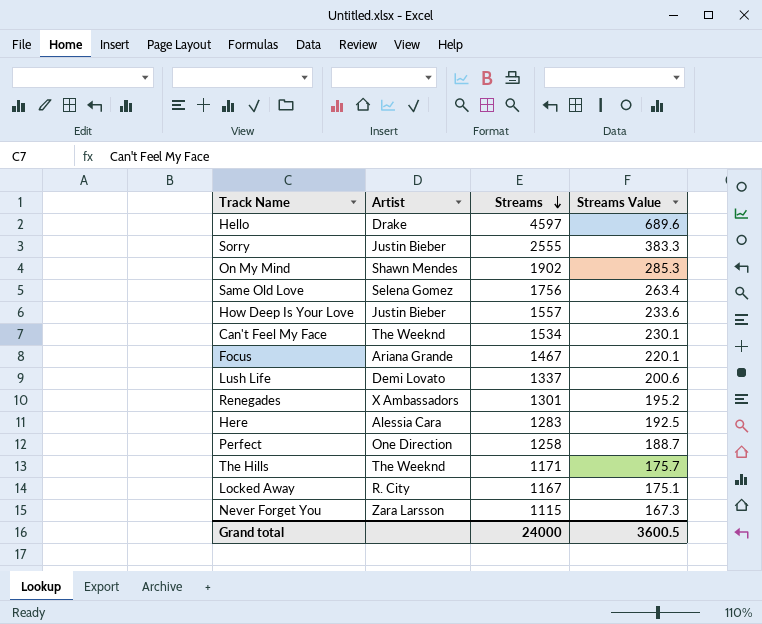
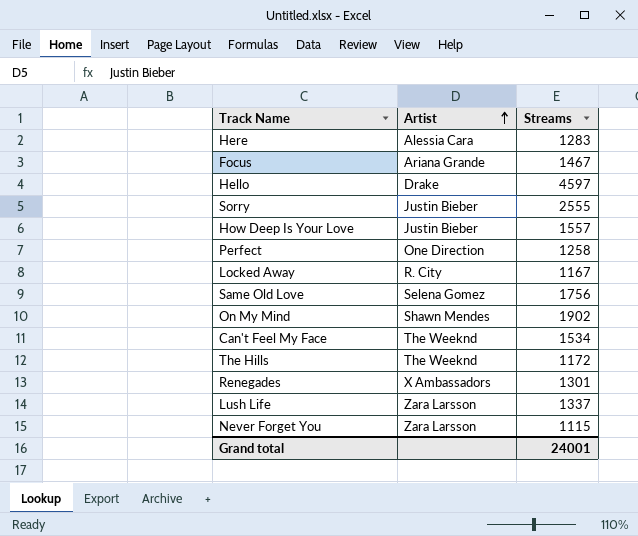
row order: Streams descending -> Artist ascending
column Streams Value | formula: [Streams] * 0.15 -> none
The Hills | Streams: 1171 -> 1172
Lush Life | Artist: Demi Lovato -> Zara Larsson
Grand total | Streams: 24000 -> 24001

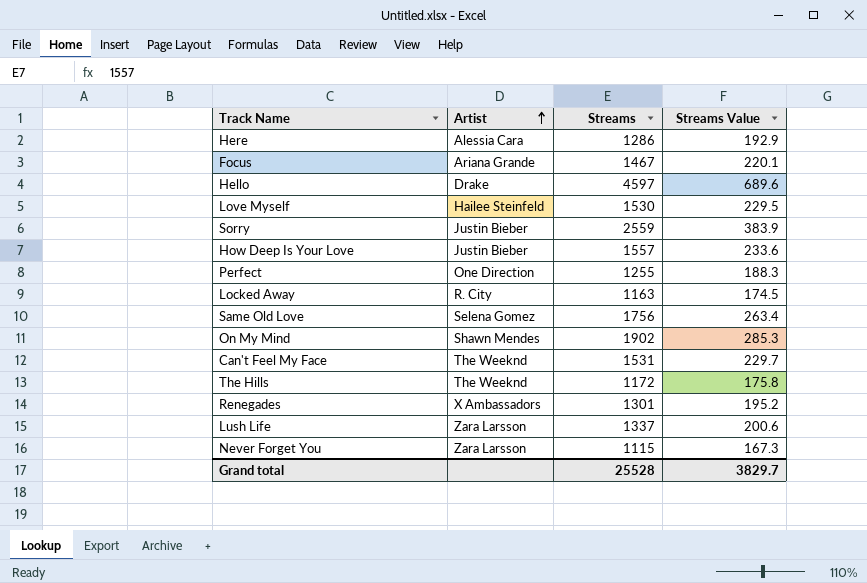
column Streams Value | formula: none -> [Streams] * 0.15
Here | Streams: 1283 -> 1286
row Love Myself: none -> Hailee Steinfeld | 1530 | 229.5
Sorry | Streams: 2555 -> 2559
Perfect | Streams: 1258 -> 1255
Locked Away | Streams: 1167 -> 1163
Can't Feel My Face | Streams: 1534 -> 1531
Grand total | Streams: 24001 -> 25528

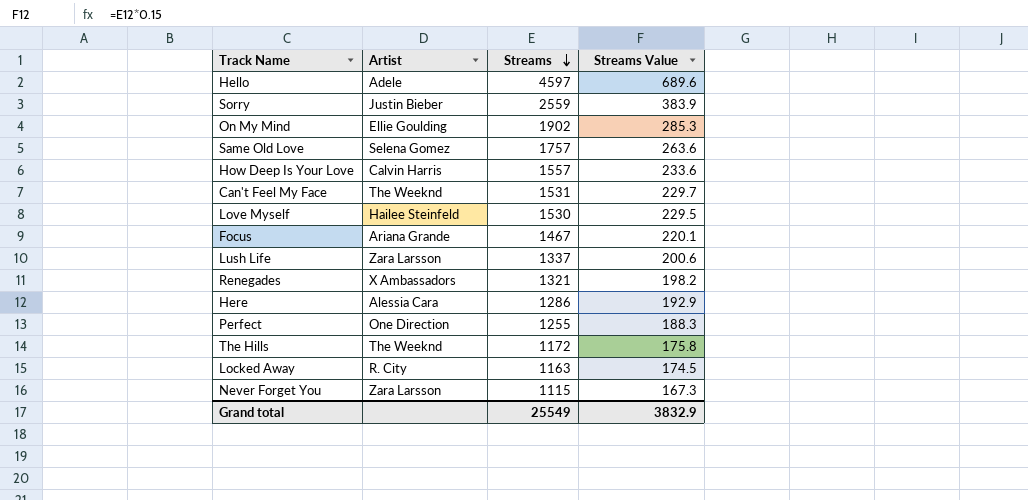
row order: Artist ascending -> Streams descending
Hello | Artist: Drake -> Adele
On My Mind | Artist: Shawn Mendes -> Ellie Goulding
Same Old Love | Streams: 1756 -> 1757
Same Old Love | Streams Value: 263.4 -> 263.6
How Deep Is Your Love | Artist: Justin Bieber -> Calvin Harris
Renegades | Streams: 1301 -> 1321
Renegades | Streams Value: 195.2 -> 198.2
Grand total | Streams: 25528 -> 25549
Grand total | Streams Value: 3829.7 -> 3832.9

